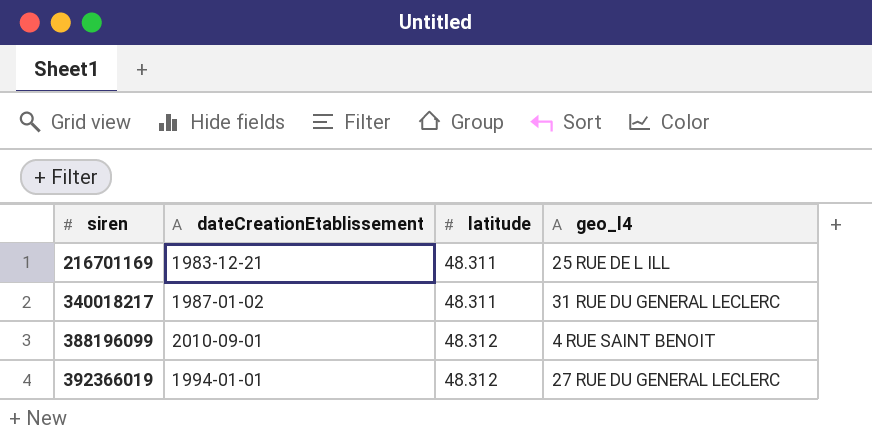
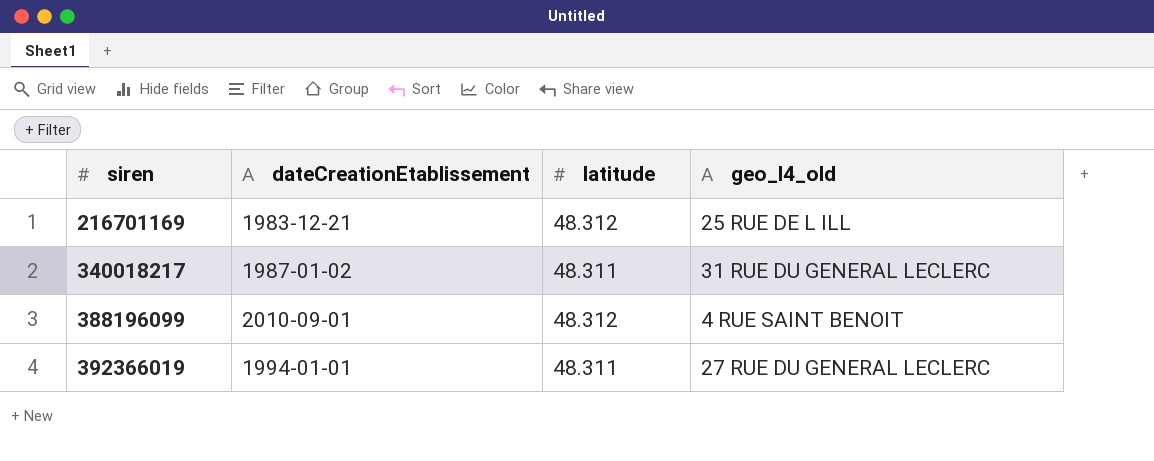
column name: geo_l4 -> geo_l4_old
216701169 | latitude: 48.311 -> 48.312
392366019 | latitude: 48.312 -> 48.311

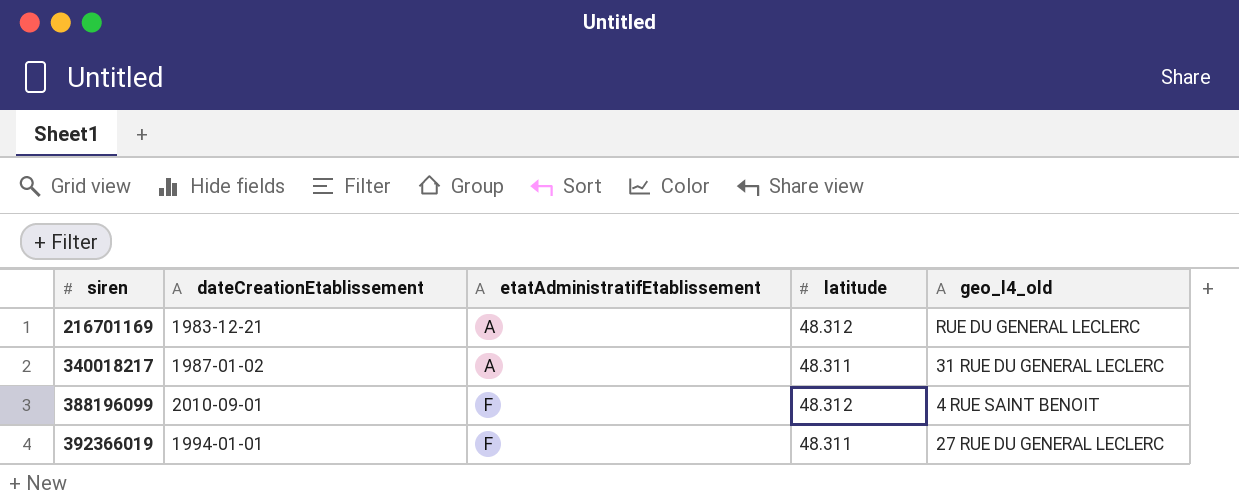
column etatAdministratifEtablissement | position: none -> 3
216701169 | geo_l4_old: 25 RUE DE L ILL -> RUE DU GENERAL LECLERC

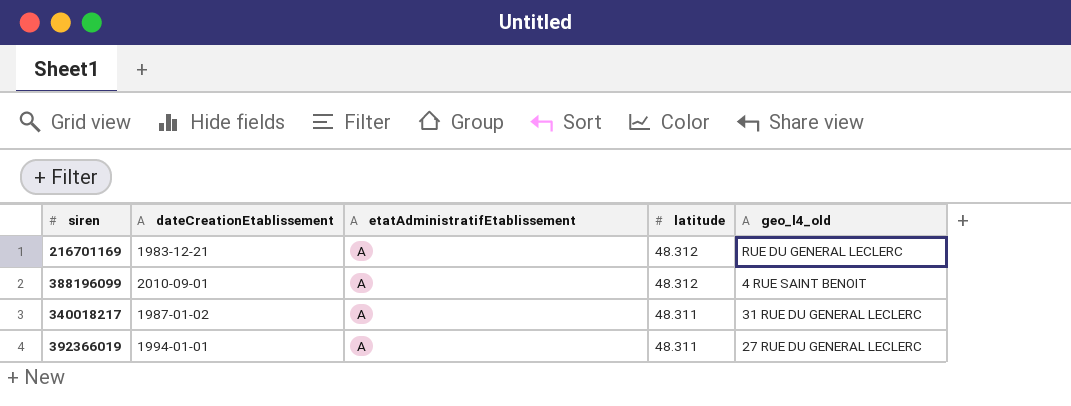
row order: siren ascending -> latitude descending
388196099 | etatAdministratifEtablissement: F -> A
392366019 | etatAdministratifEtablissement: F -> A

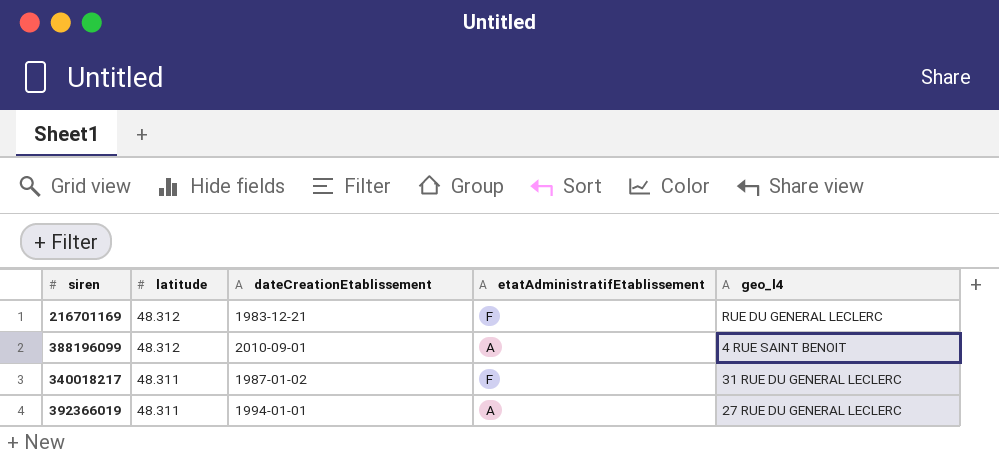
column latitude | position: 4 -> 2
column name: geo_l4_old -> geo_l4
216701169 | etatAdministratifEtablissement: A -> F
340018217 | etatAdministratifEtablissement: A -> F

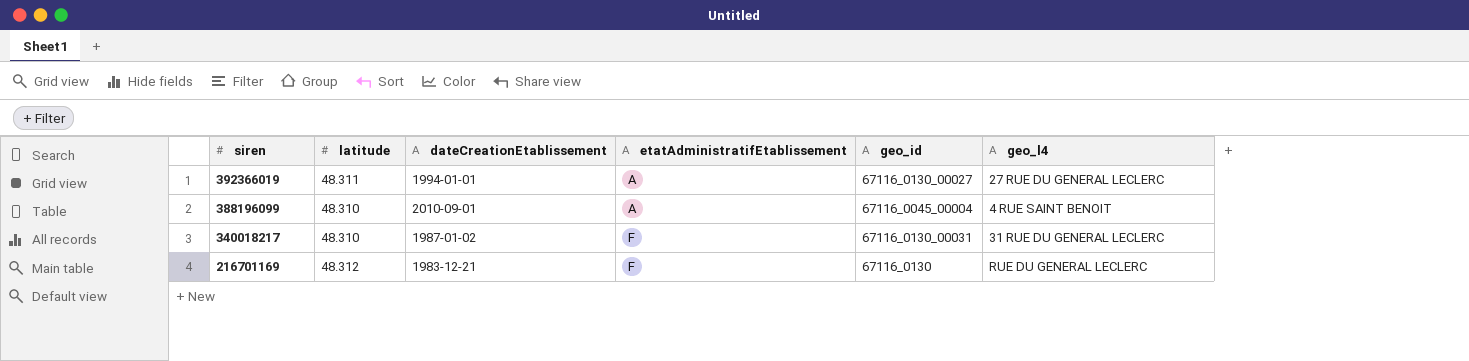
row order: latitude descending -> siren descending
column geo_id | position: none -> 5
388196099 | latitude: 48.312 -> 48.310
340018217 | latitude: 48.311 -> 48.310

